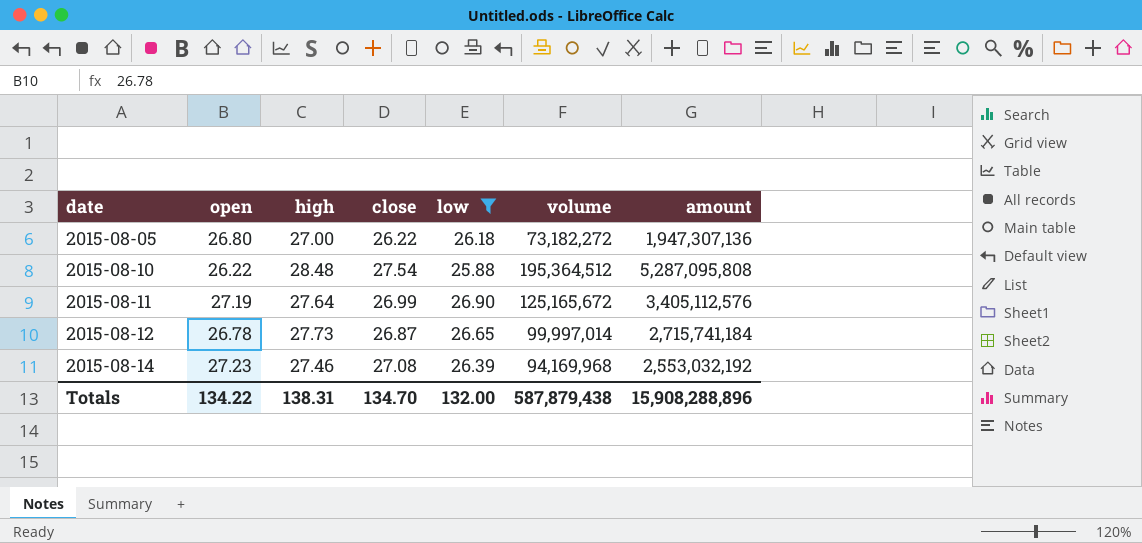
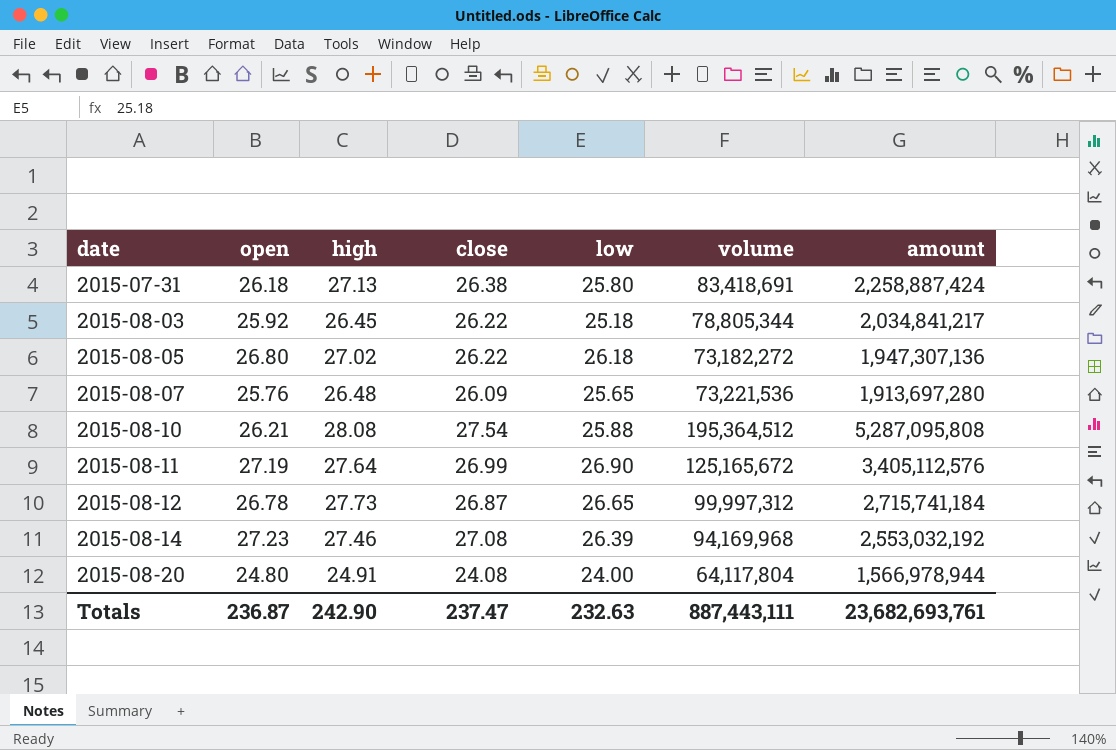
filter: low >= 25.88 -> none
2015-08-05 | high: 27.00 -> 27.02
2015-08-10 | open: 26.22 -> 26.21
2015-08-10 | high: 28.48 -> 28.08
2015-08-12 | volume: 99,997,014 -> 99,997,312
Totals | open: 134.22 -> 236.87
Totals | high: 138.31 -> 242.90
Totals | close: 134.70 -> 237.47
Totals | low: 132.00 -> 232.63
Totals | volume: 587,879,438 -> 887,443,111
Totals | amount: 15,908,288,896 -> 23,682,693,761

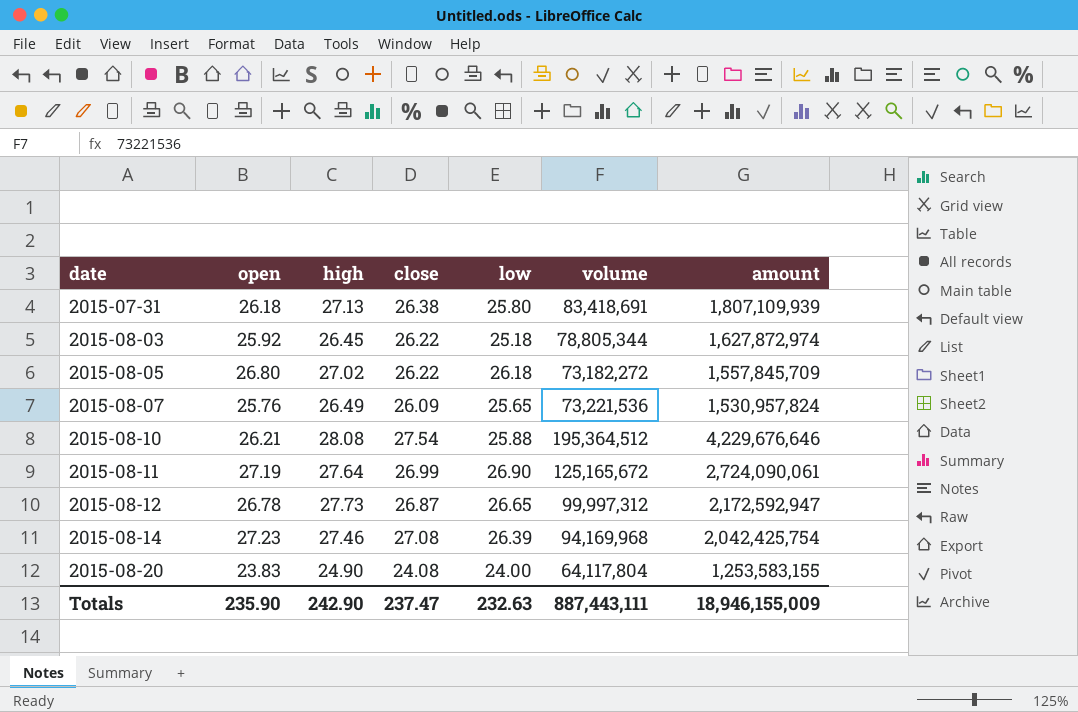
2015-07-31 | amount: 2,258,887,424 -> 1,807,109,939
2015-08-03 | amount: 2,034,841,217 -> 1,627,872,974
2015-08-05 | amount: 1,947,307,136 -> 1,557,845,709
2015-08-07 | high: 26.48 -> 26.49
2015-08-07 | amount: 1,913,697,280 -> 1,530,957,824
2015-08-10 | amount: 5,287,095,808 -> 4,229,676,646
2015-08-11 | amount: 3,405,112,576 -> 2,724,090,061
2015-08-12 | amount: 2,715,741,184 -> 2,172,592,947
2015-08-14 | amount: 2,553,032,192 -> 2,042,425,754
2015-08-20 | open: 24.80 -> 23.83
2015-08-20 | high: 24.91 -> 24.90
2015-08-20 | amount: 1,566,978,944 -> 1,253,583,155
Totals | open: 236.87 -> 235.90
Totals | amount: 23,682,693,761 -> 18,946,155,009

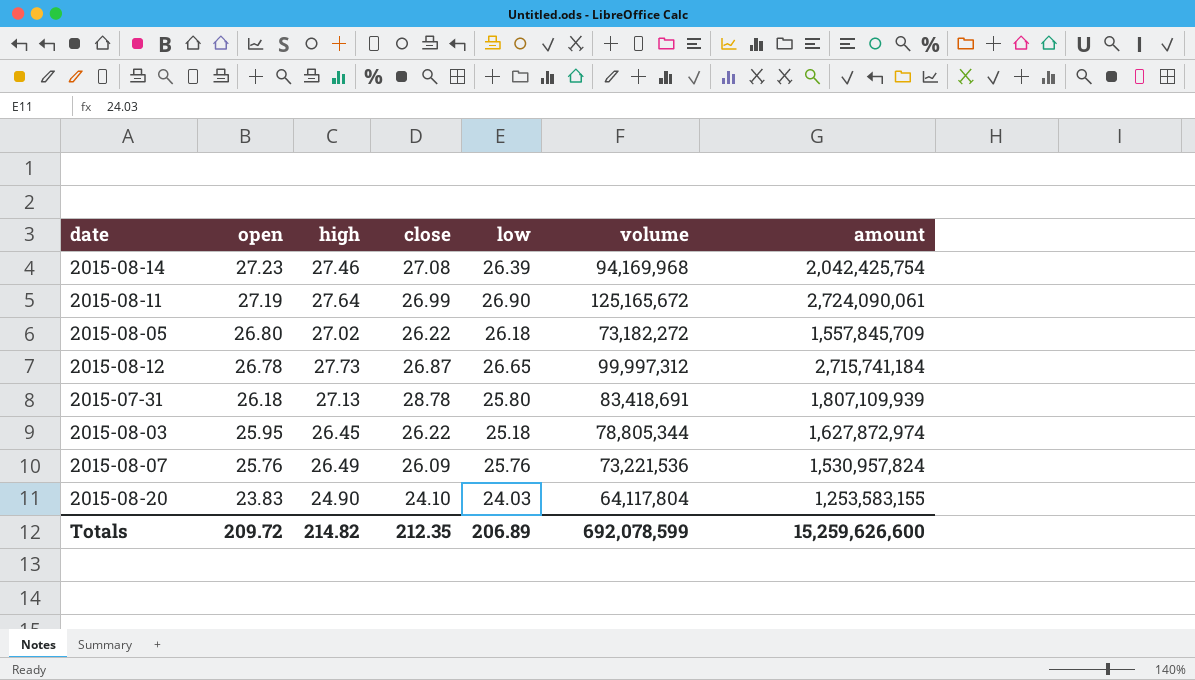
row order: date ascending -> open descending
row 2015-08-10: 26.21 | 28.08 | 27.54 | 25.88 | 195,364,512 | 4,229,676,646 -> none
2015-08-12 | amount: 2,172,592,947 -> 2,715,741,184
2015-07-31 | close: 26.38 -> 28.78
2015-08-03 | open: 25.92 -> 25.95
2015-08-07 | low: 25.65 -> 25.76
2015-08-20 | close: 24.08 -> 24.10
2015-08-20 | low: 24.00 -> 24.03
Totals | open: 235.90 -> 209.72
Totals | high: 242.90 -> 214.82
Totals | close: 237.47 -> 212.35
Totals | low: 232.63 -> 206.89
Totals | volume: 887,443,111 -> 692,078,599
Totals | amount: 18,946,155,009 -> 15,259,626,600

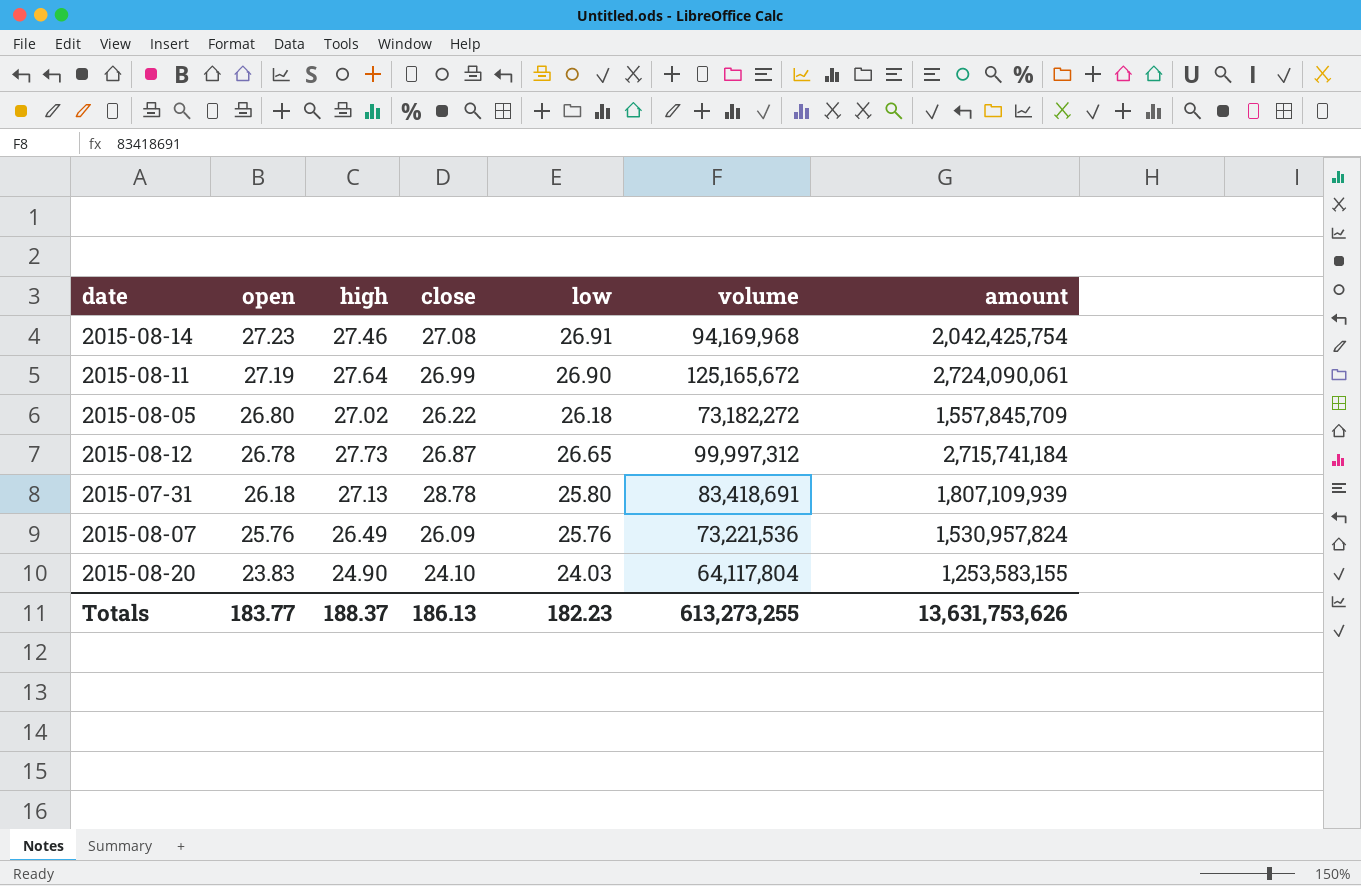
row 2015-08-03: 25.95 | 26.45 | 26.22 | 25.18 | 78,805,344 | 1,627,872,974 -> none
2015-08-14 | low: 26.39 -> 26.91
Totals | open: 209.72 -> 183.77
Totals | high: 214.82 -> 188.37
Totals | close: 212.35 -> 186.13
Totals | low: 206.89 -> 182.23
Totals | volume: 692,078,599 -> 613,273,255
Totals | amount: 15,259,626,600 -> 13,631,753,626

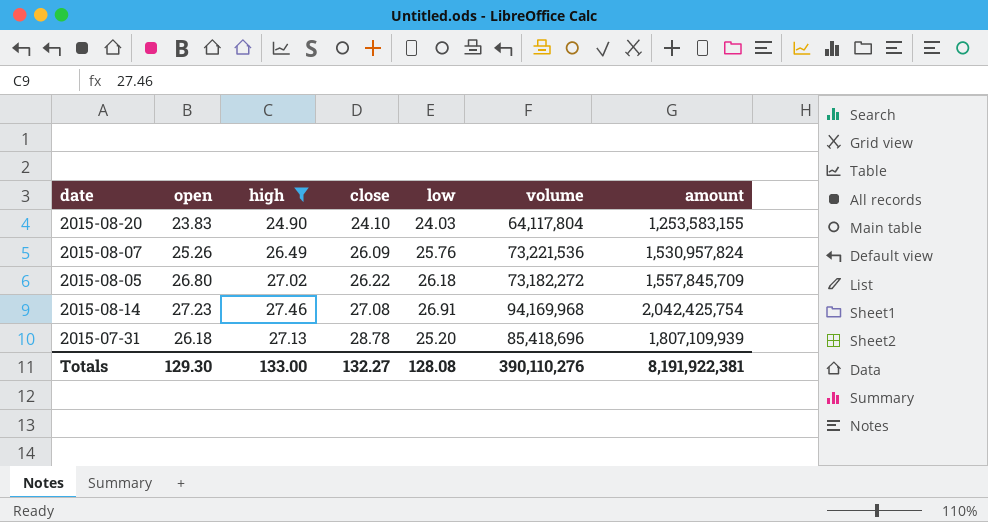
filter: none -> high <= 27.46
row order: open descending -> close ascending
2015-08-07 | open: 25.76 -> 25.26
2015-07-31 | low: 25.80 -> 25.20
2015-07-31 | volume: 83,418,691 -> 85,418,696
Totals | open: 183.77 -> 129.30
Totals | high: 188.37 -> 133.00
Totals | close: 186.13 -> 132.27
Totals | low: 182.23 -> 128.08
Totals | volume: 613,273,255 -> 390,110,276
Totals | amount: 13,631,753,626 -> 8,191,922,381

